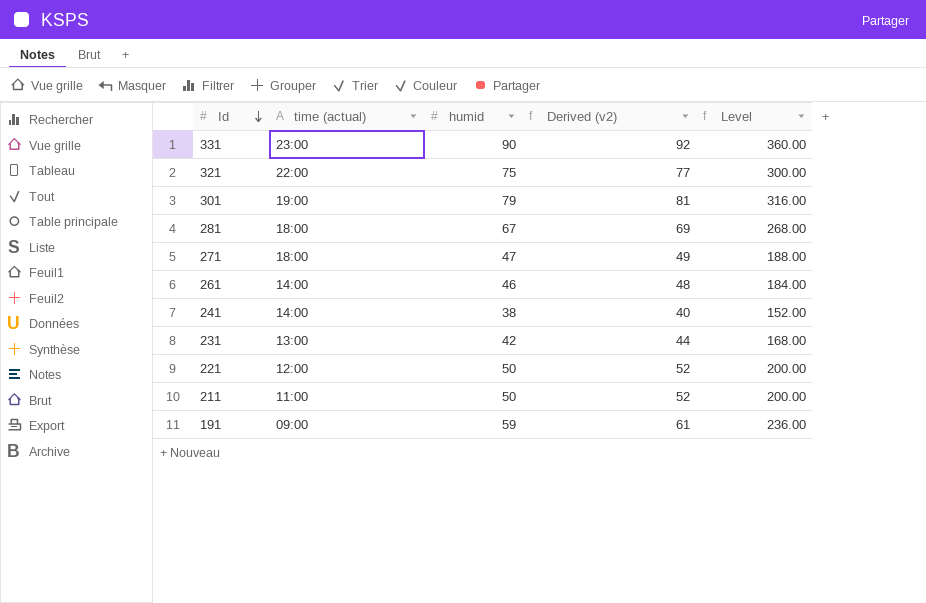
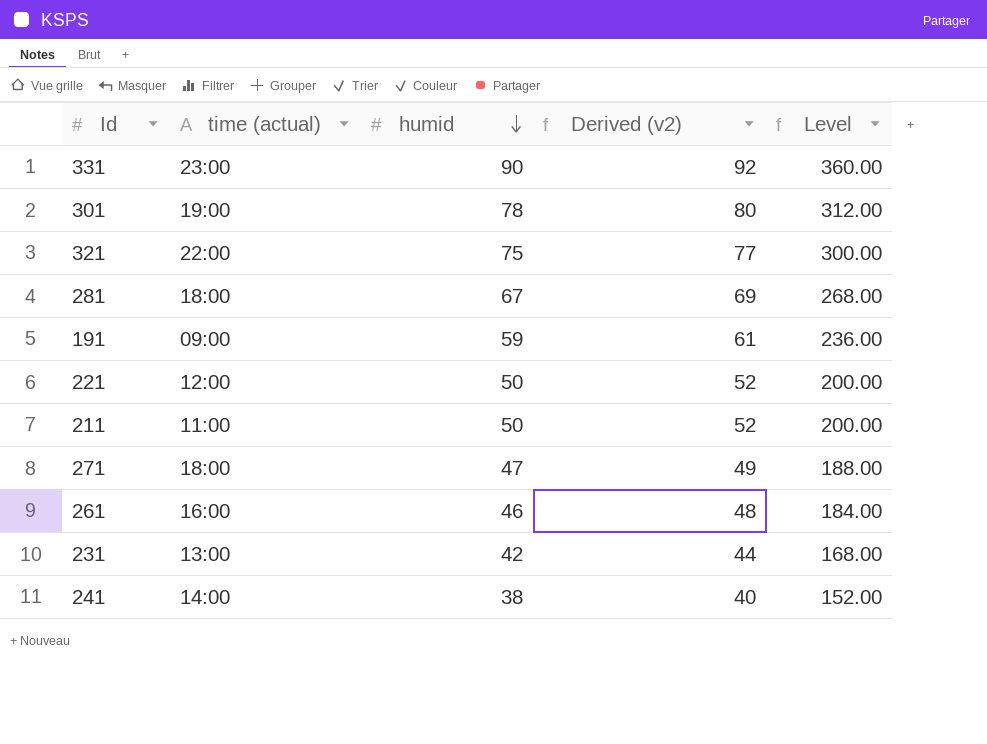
row order: Id descending -> humid descending
301 | humid: 79 -> 78
301 | Derived (v2): 81 -> 80
301 | Level: 316.00 -> 312.00
261 | time (actual): 14:00 -> 16:00

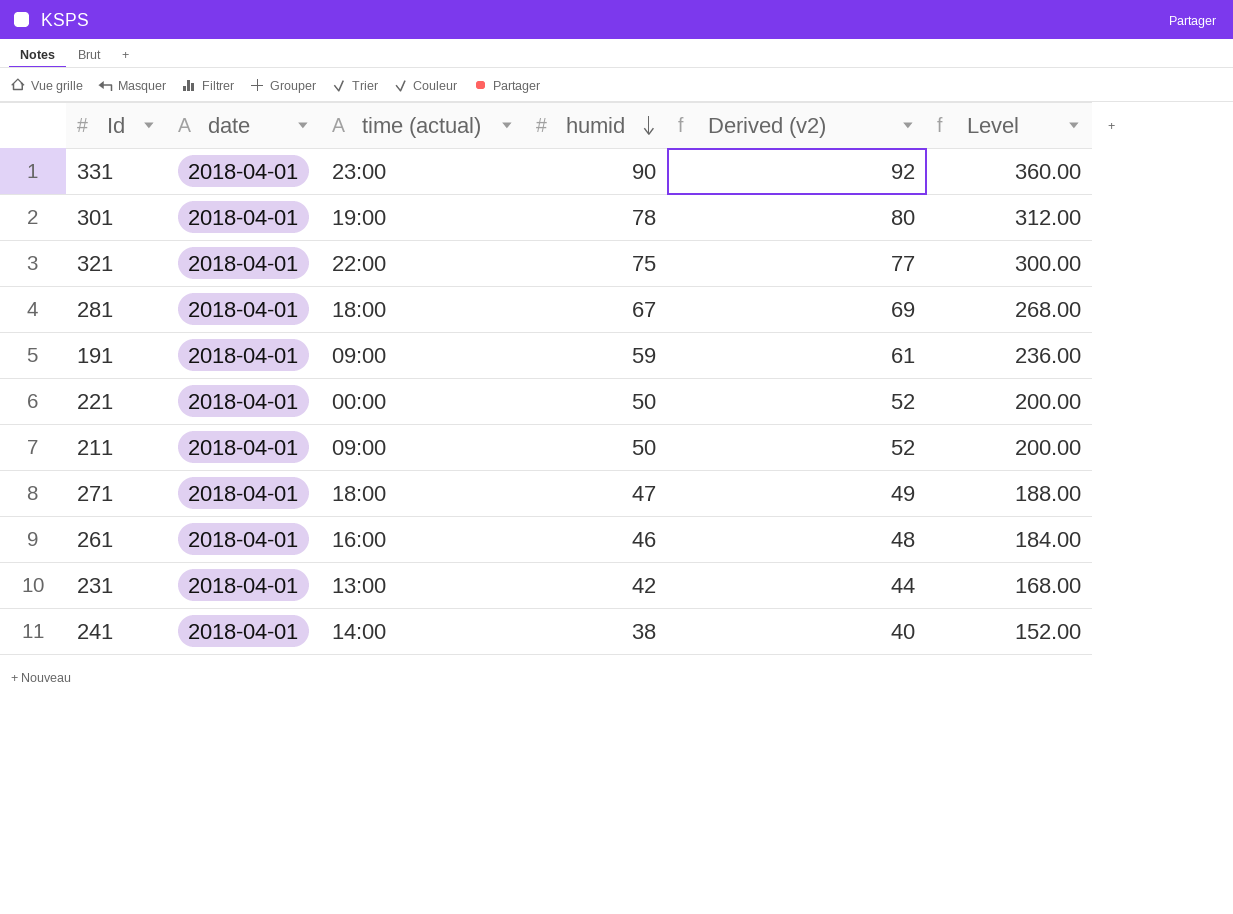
column date | position: none -> 2
221 | time (actual): 12:00 -> 00:00
211 | time (actual): 11:00 -> 09:00

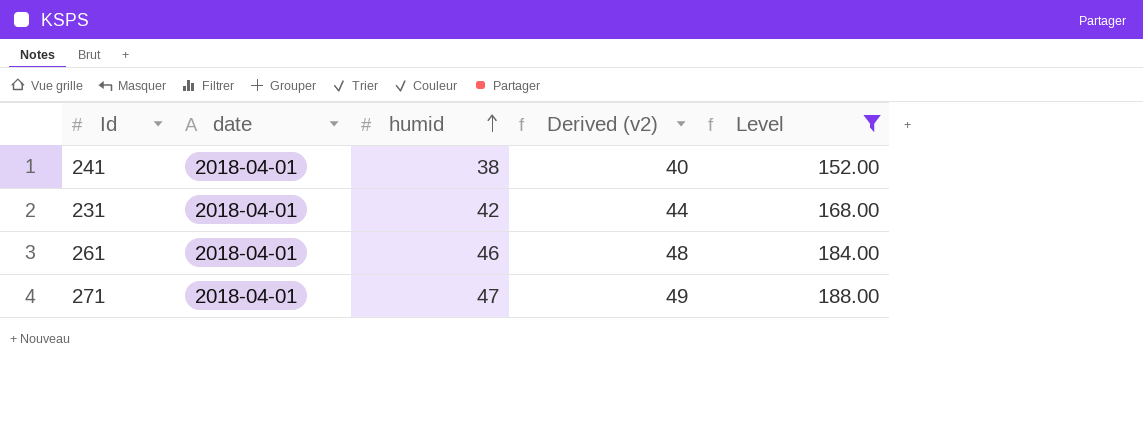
filter: none -> Level <= 188.00
row order: humid descending -> humid ascending
column time (actual) | position: 3 -> none

